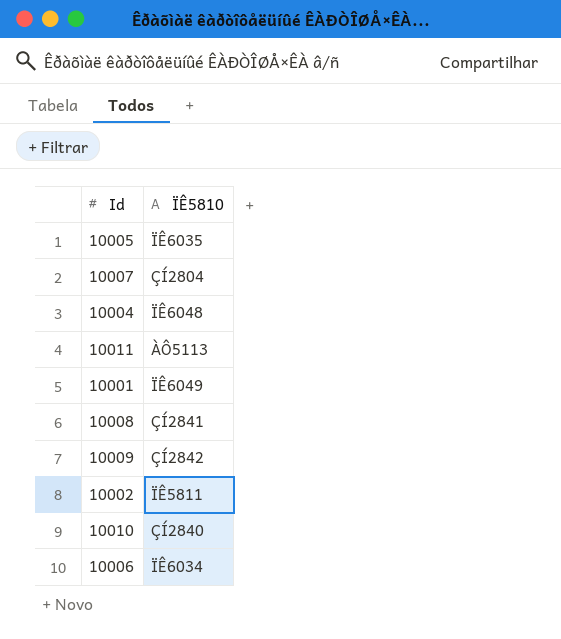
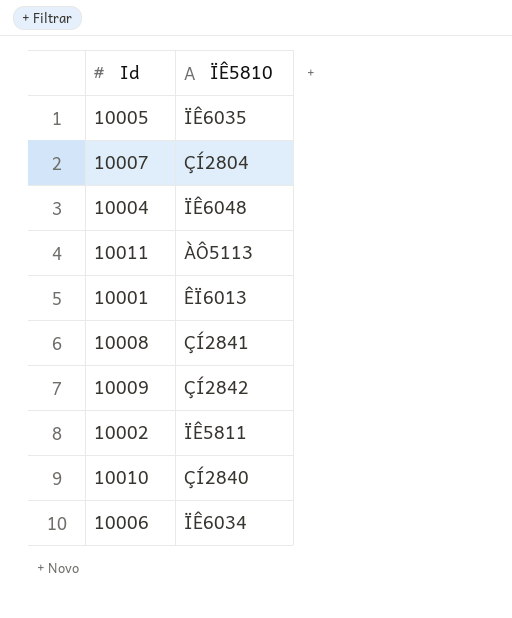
10001 | ÏÊ5810: ÏÊ6049 -> ÊÏ6013

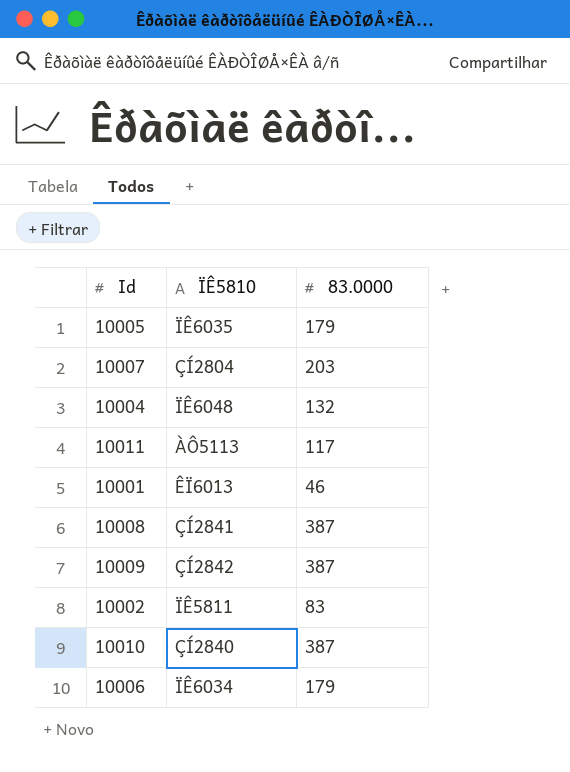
column 83.0000 | position: none -> 3

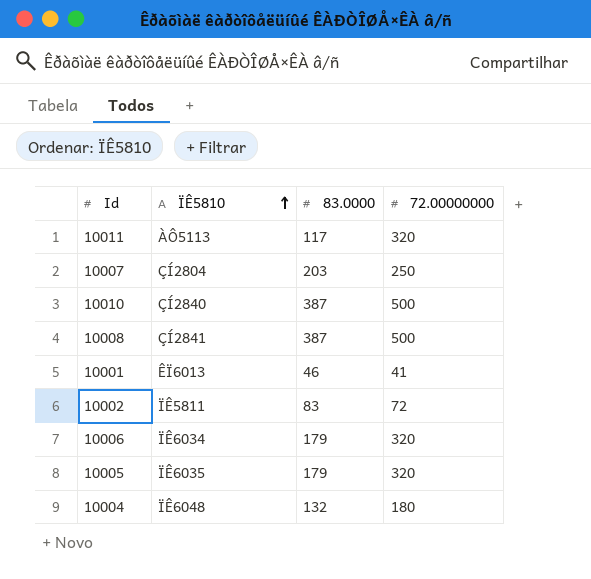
row order: none -> ÏÊ5810 ascending
column 72.00000000 | position: none -> 4
row 10009: ÇÍ2842 | 387 -> none

